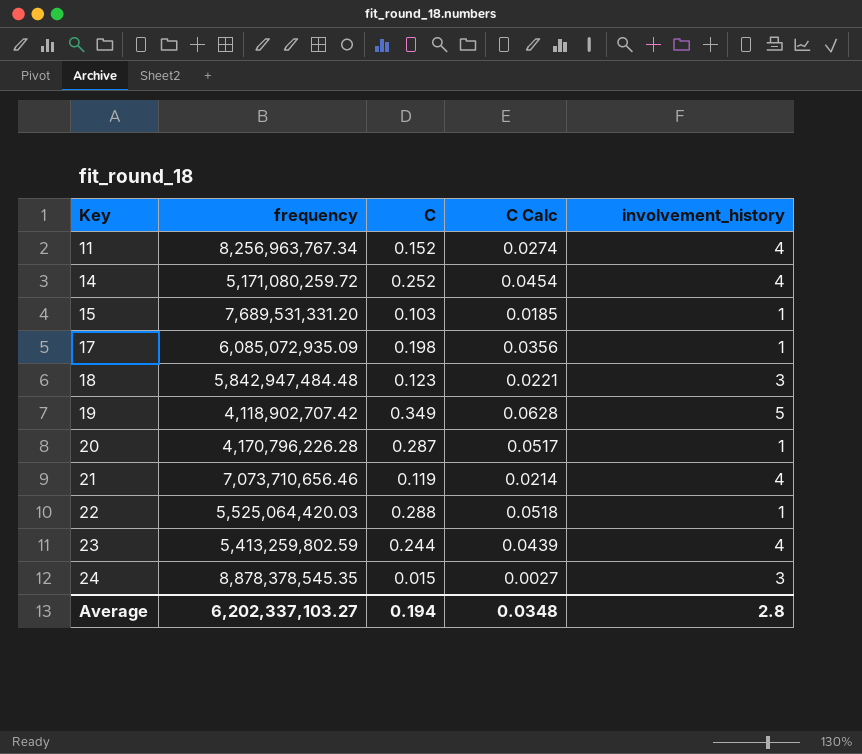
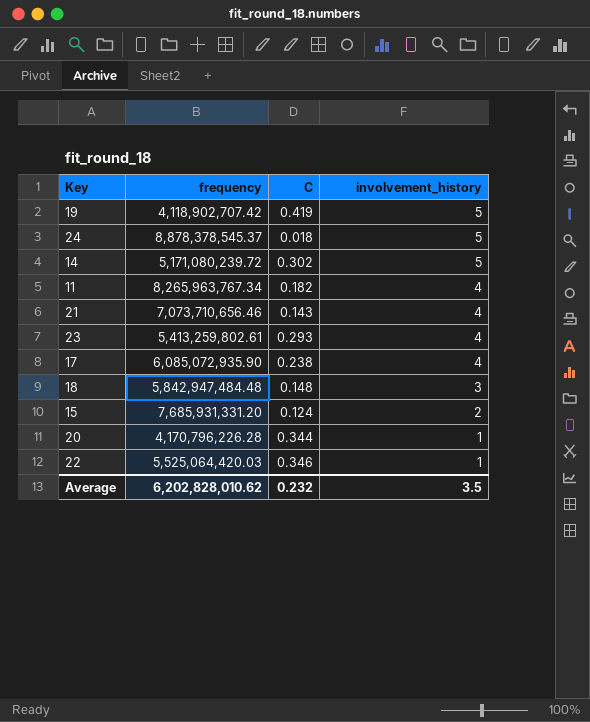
row order: Key ascending -> involvement_history descending
column C Calc | formula: [C] * 0.18 -> none
19 | C: 0.349 -> 0.419
24 | frequency: 8,878,378,545.35 -> 8,878,378,545.37
24 | C: 0.015 -> 0.018
24 | involvement_history: 3 -> 5
14 | frequency: 5,171,080,259.72 -> 5,171,080,239.72
14 | C: 0.252 -> 0.302
14 | involvement_history: 4 -> 5
11 | frequency: 8,256,963,767.34 -> 8,265,963,767.34
11 | C: 0.152 -> 0.182
21 | C: 0.119 -> 0.143
23 | frequency: 5,413,259,802.59 -> 5,413,259,802.61
23 | C: 0.244 -> 0.293
17 | frequency: 6,085,072,935.09 -> 6,085,072,935.90
17 | C: 0.198 -> 0.238
17 | involvement_history: 1 -> 4
18 | C: 0.123 -> 0.148
15 | frequency: 7,689,531,331.20 -> 7,685,931,331.20
15 | C: 0.103 -> 0.124
15 | involvement_history: 1 -> 2
20 | C: 0.287 -> 0.344
22 | C: 0.288 -> 0.346
Average | frequency: 6,202,337,103.27 -> 6,202,828,010.62
Average | C: 0.194 -> 0.232
Average | involvement_history: 2.8 -> 3.5

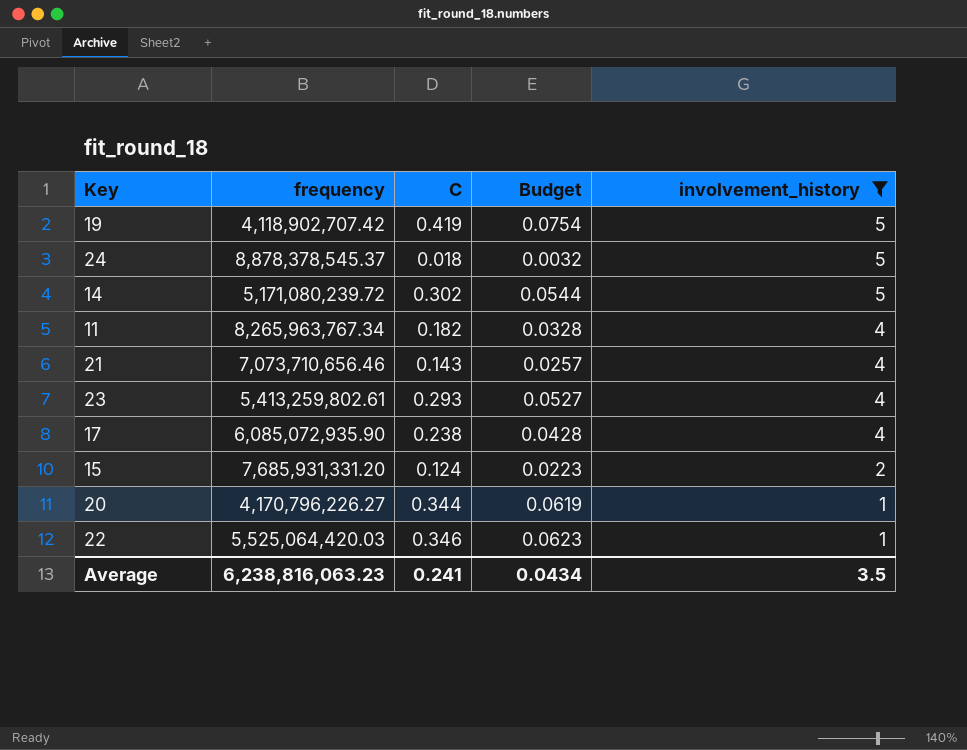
filter: none -> involvement_history != 3
column Budget | formula: none -> [C] * 0.18
20 | frequency: 4,170,796,226.28 -> 4,170,796,226.27
Average | frequency: 6,202,828,010.62 -> 6,238,816,063.23
Average | C: 0.232 -> 0.241

